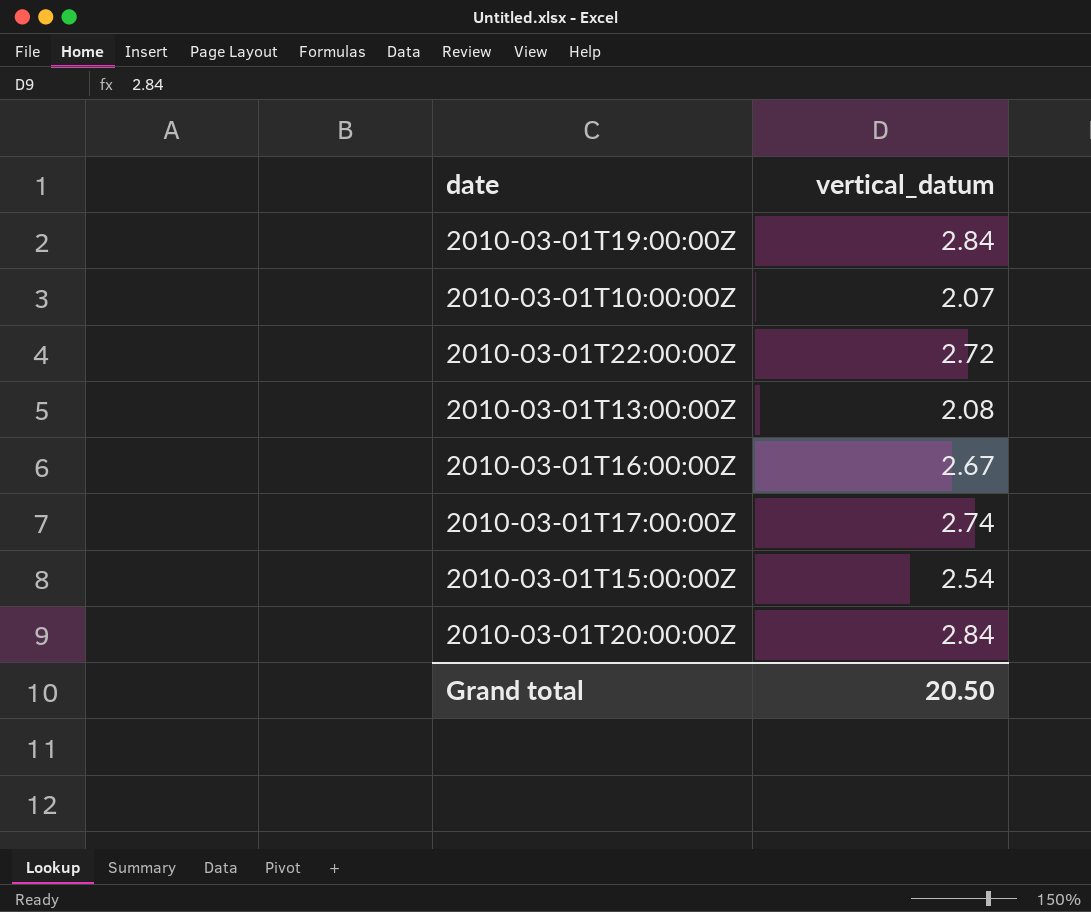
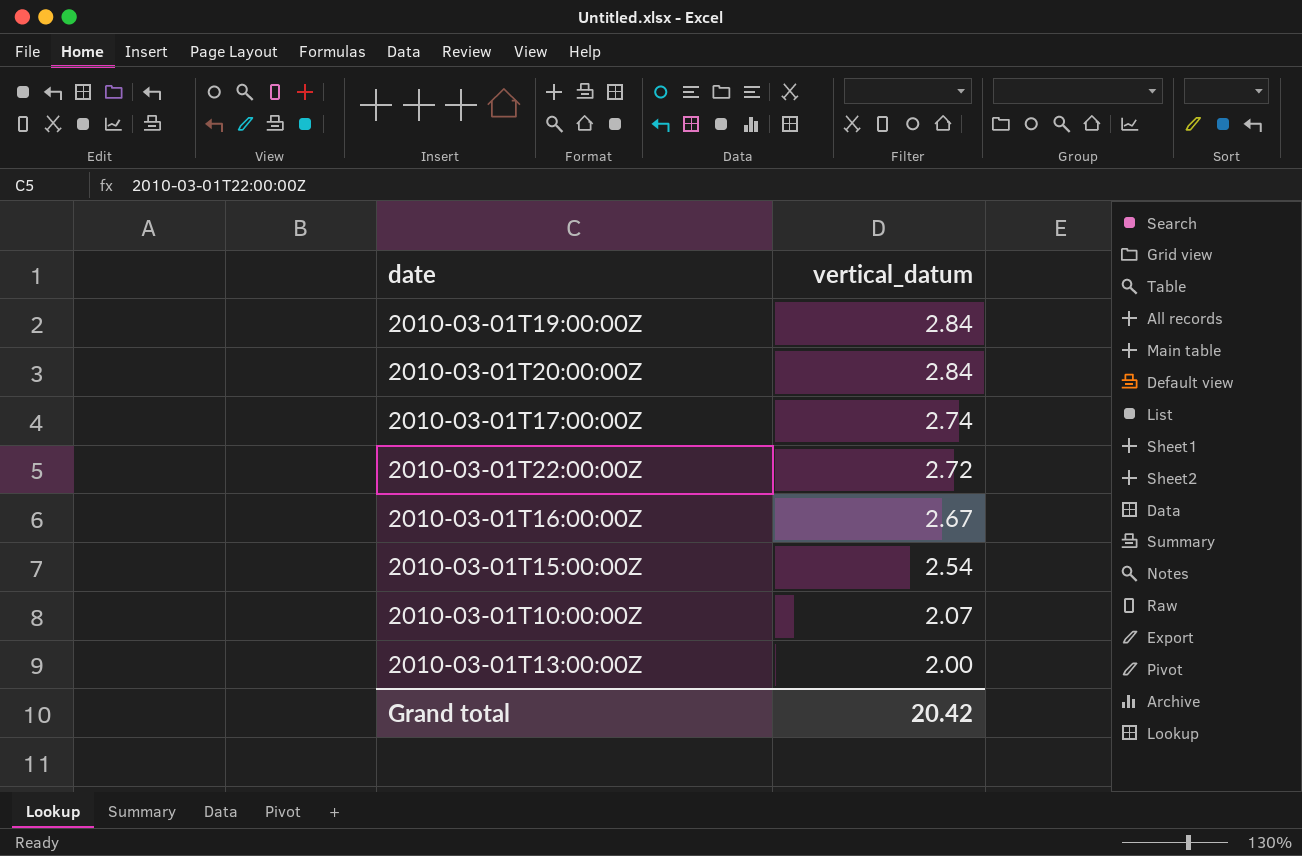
row order: none -> vertical_datum descending
2010-03-01T13:00:00Z | vertical_datum: 2.08 -> 2.00
Grand total | vertical_datum: 20.50 -> 20.42

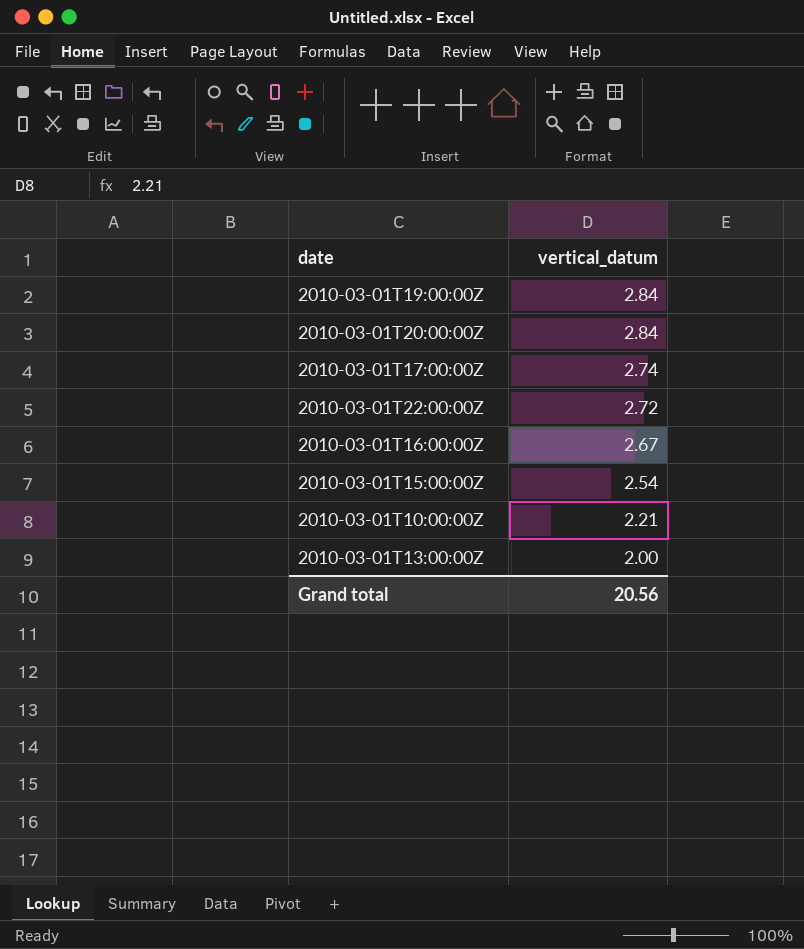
2010-03-01T10:00:00Z | vertical_datum: 2.07 -> 2.21
Grand total | vertical_datum: 20.42 -> 20.56

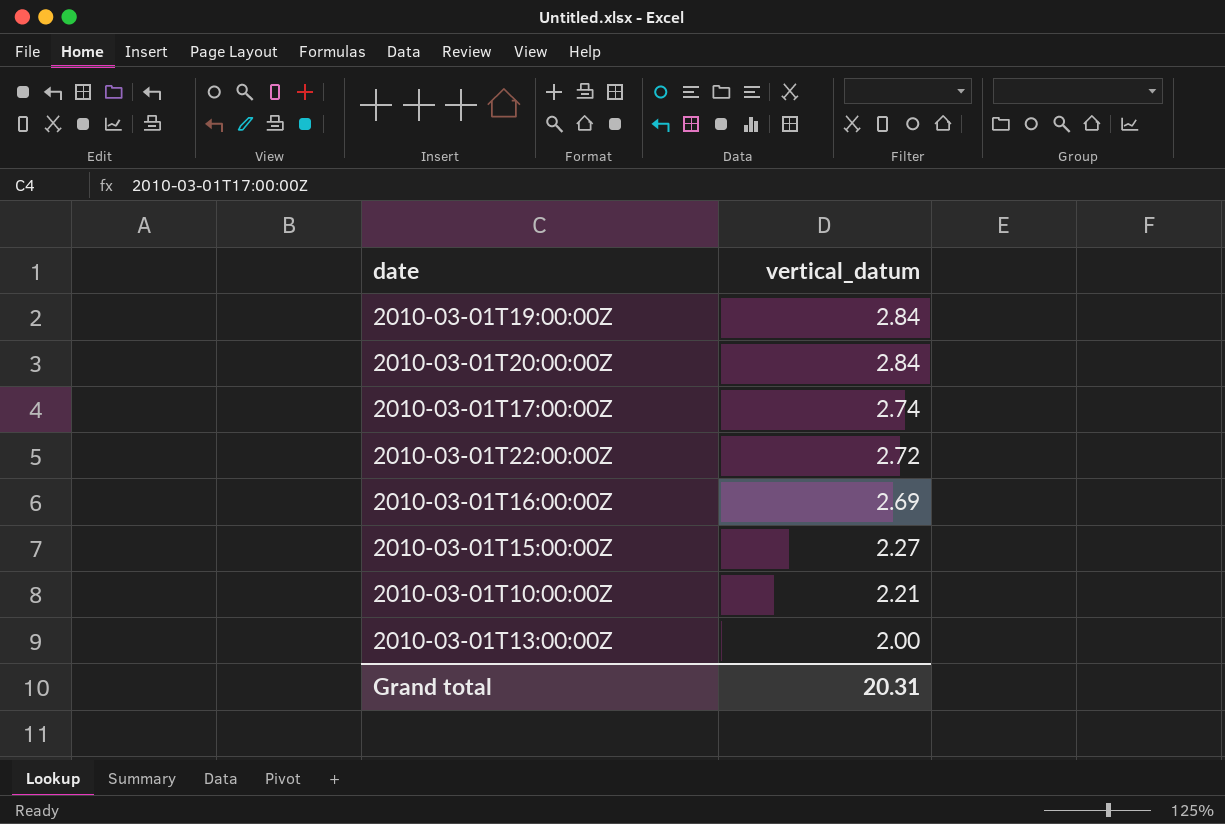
2010-03-01T16:00:00Z | vertical_datum: 2.67 -> 2.69
2010-03-01T15:00:00Z | vertical_datum: 2.54 -> 2.27
Grand total | vertical_datum: 20.56 -> 20.31

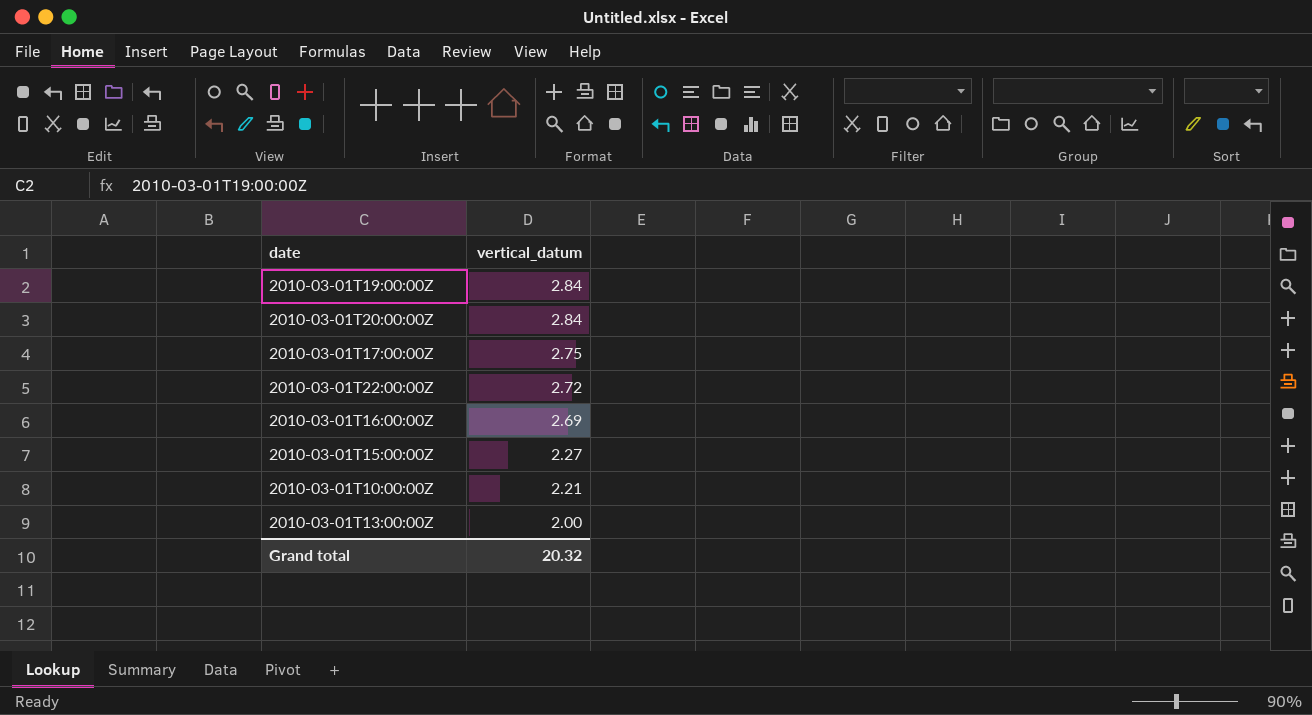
2010-03-01T17:00:00Z | vertical_datum: 2.74 -> 2.75
Grand total | vertical_datum: 20.31 -> 20.32

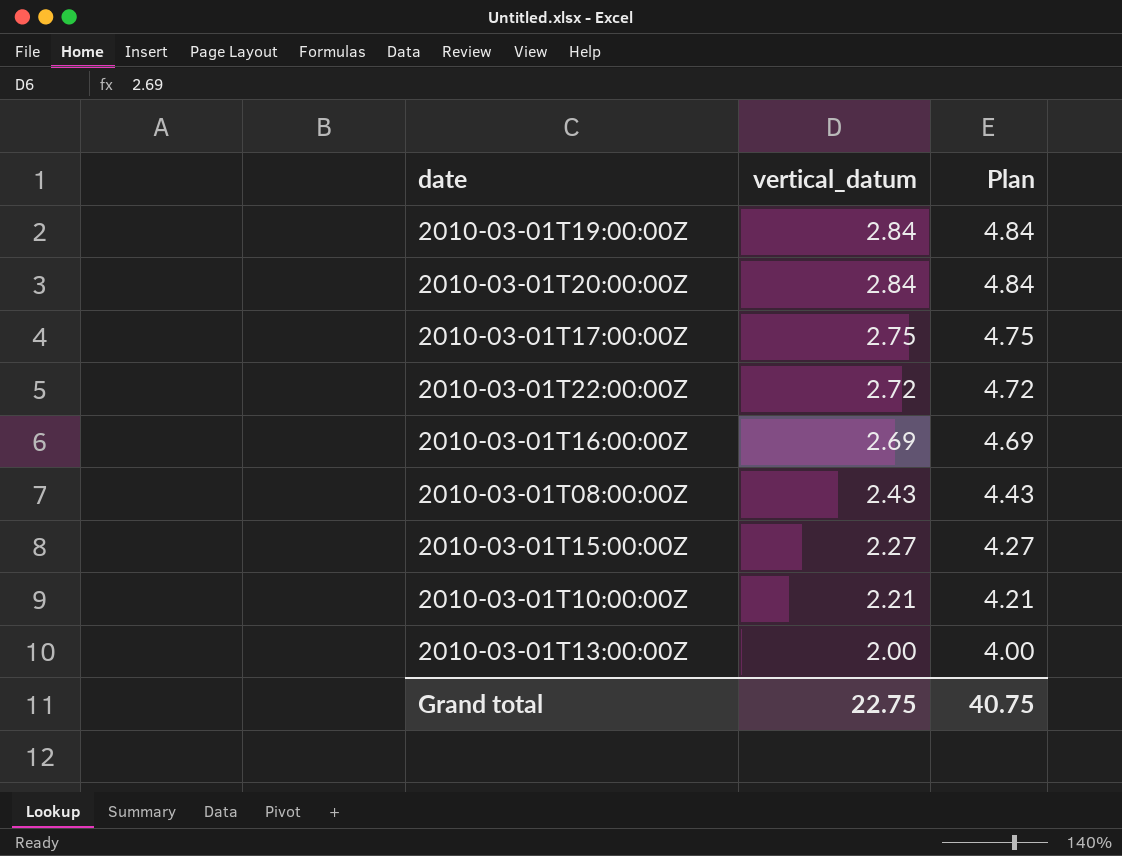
column Plan | formula: none -> [vertical_datum] + 2
row 2010-03-01T08:00:00Z: none -> 2.43 | 4.43
Grand total | vertical_datum: 20.32 -> 22.75

